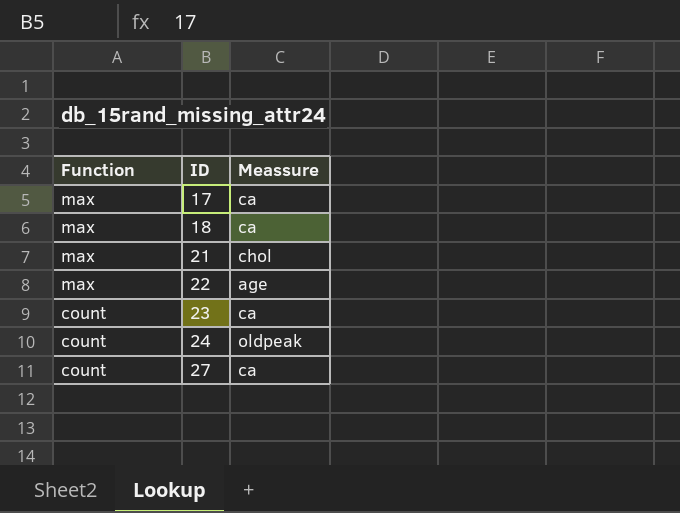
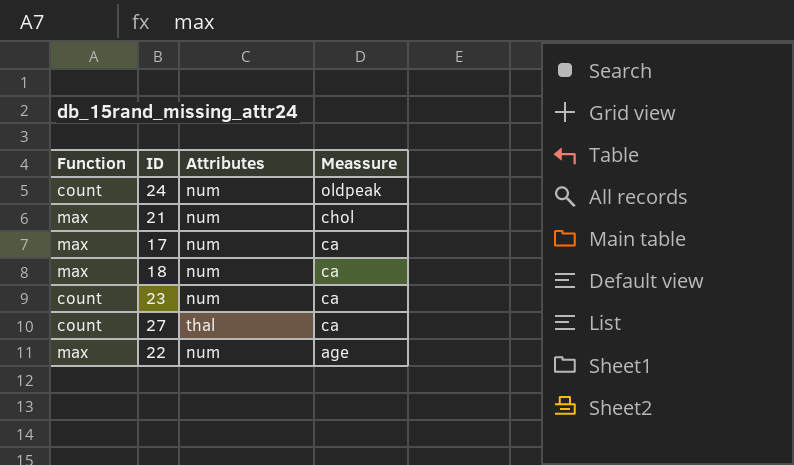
row order: Function descending -> Meassure descending
column Attributes | position: none -> 3

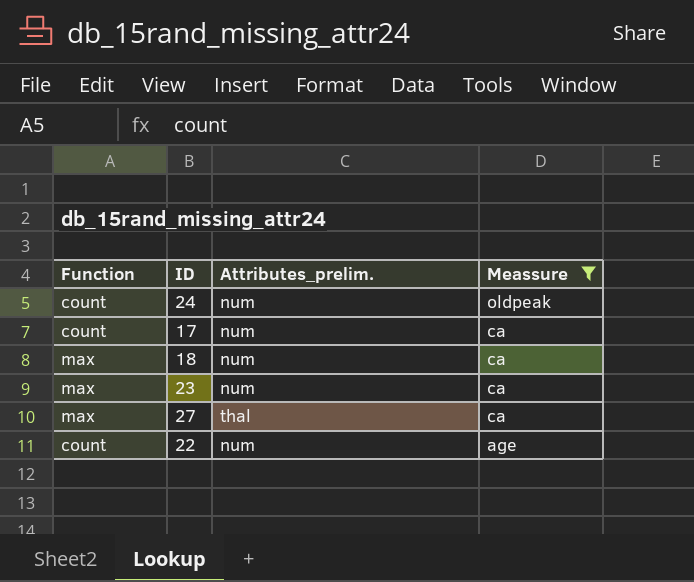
filter: none -> Meassure != chol
column name: Attributes -> Attributes_prelim.
17 | Function: max -> count
23 | Function: count -> max
27 | Function: count -> max
22 | Function: max -> count

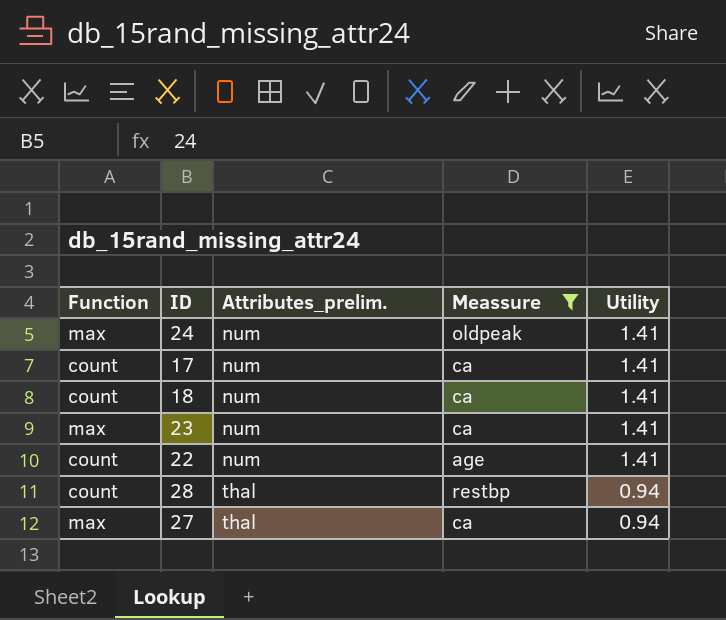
row order: Meassure descending -> Attributes_prelim. ascending
column Utility | position: none -> 5
24 | Function: count -> max
18 | Function: max -> count
row 28: none -> count | thal | restbp | 0.94

